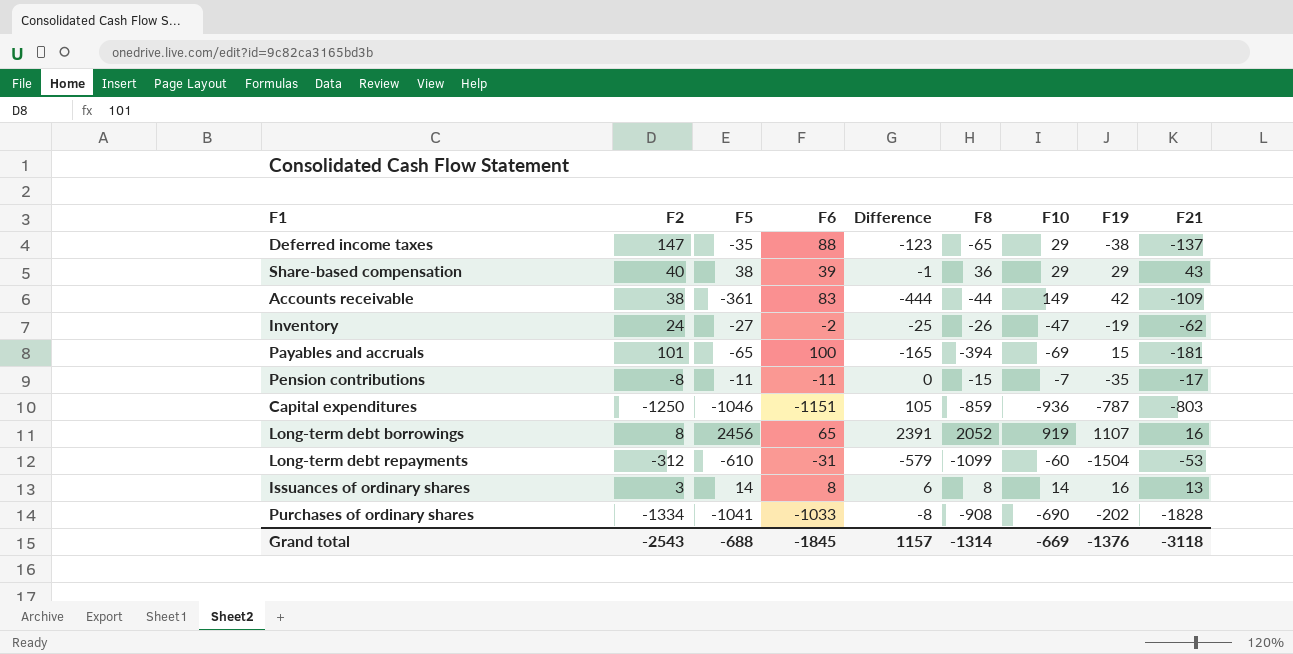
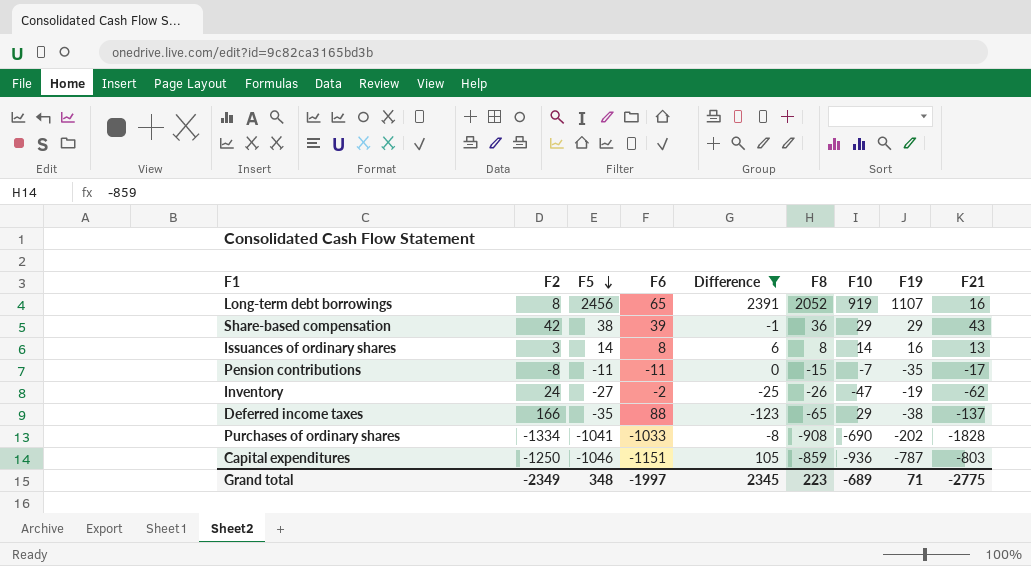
filter: none -> Difference >= -123
row order: none -> F5 descending
Share-based compensation | F2: 40 -> 42
Deferred income taxes | F2: 147 -> 166
Grand total | F2: -2543 -> -2349
Grand total | F5: -688 -> 348
Grand total | F6: -1845 -> -1997
Grand total | Difference: 1157 -> 2345
Grand total | F8: -1314 -> 223
Grand total | F10: -669 -> -689
Grand total | F19: -1376 -> 71
Grand total | F21: -3118 -> -2775

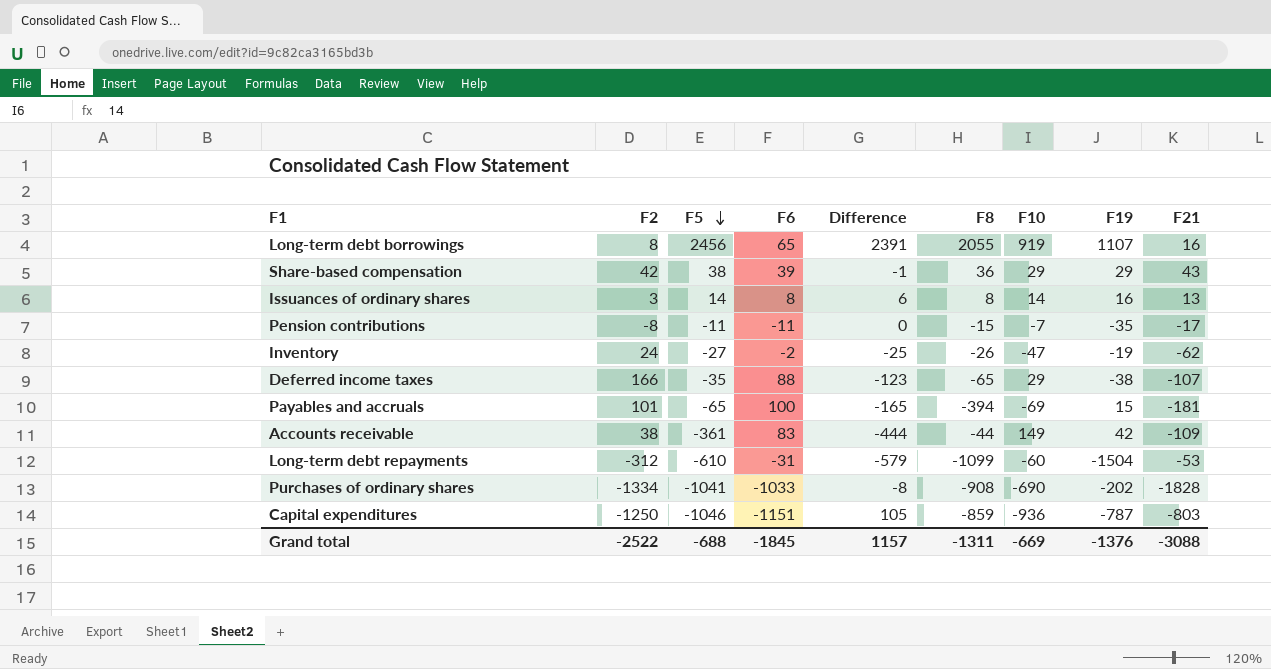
filter: Difference >= -123 -> none
Long-term debt borrowings | F8: 2052 -> 2055
Deferred income taxes | F21: -137 -> -107
Grand total | F2: -2349 -> -2522
Grand total | F5: 348 -> -688
Grand total | F6: -1997 -> -1845
Grand total | Difference: 2345 -> 1157
Grand total | F8: 223 -> -1311
Grand total | F10: -689 -> -669
Grand total | F19: 71 -> -1376
Grand total | F21: -2775 -> -3088

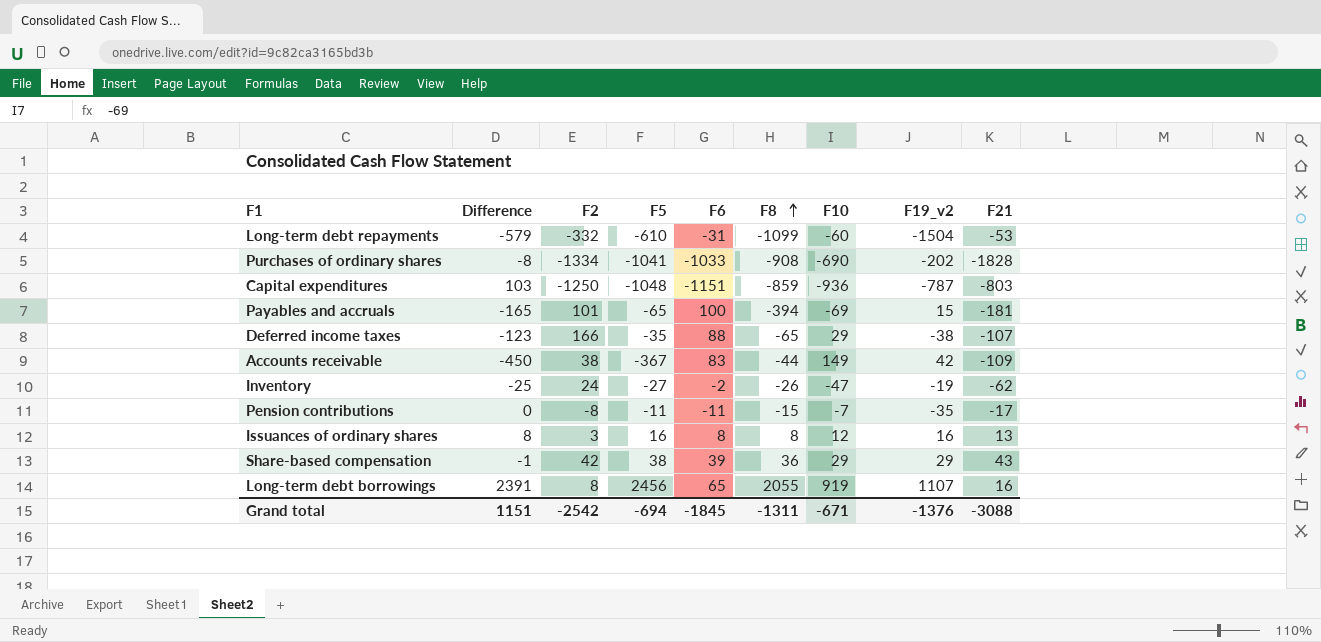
row order: F5 descending -> F8 ascending
column Difference | position: 5 -> 2
column name: F19 -> F19_v2
Long-term debt repayments | F2: -312 -> -332
Capital expenditures | Difference: 105 -> 103
Capital expenditures | F5: -1046 -> -1048
Accounts receivable | Difference: -444 -> -450
Accounts receivable | F5: -361 -> -367
Issuances of ordinary shares | Difference: 6 -> 8
Issuances of ordinary shares | F5: 14 -> 16
Issuances of ordinary shares | F10: 14 -> 12
Grand total | Difference: 1157 -> 1151
Grand total | F2: -2522 -> -2542
Grand total | F5: -688 -> -694
Grand total | F10: -669 -> -671

